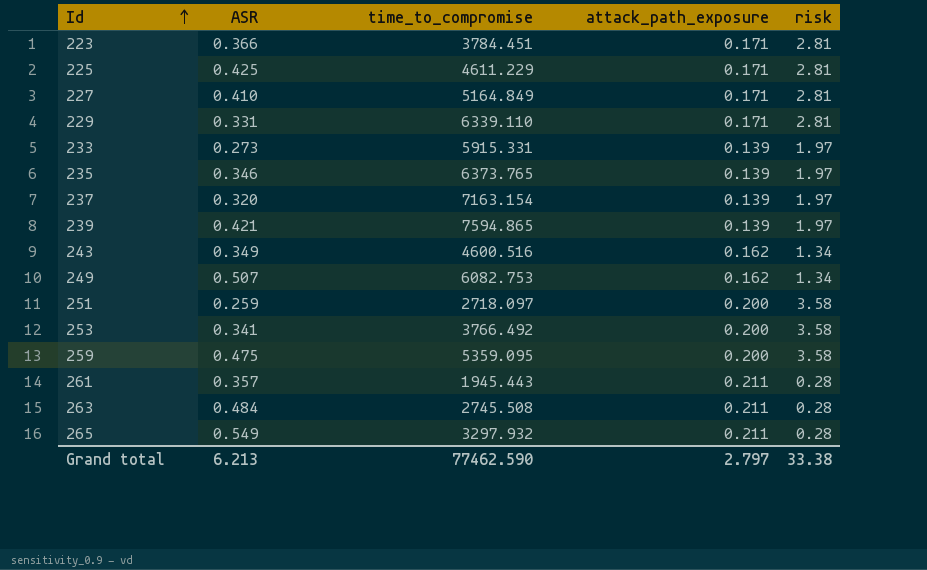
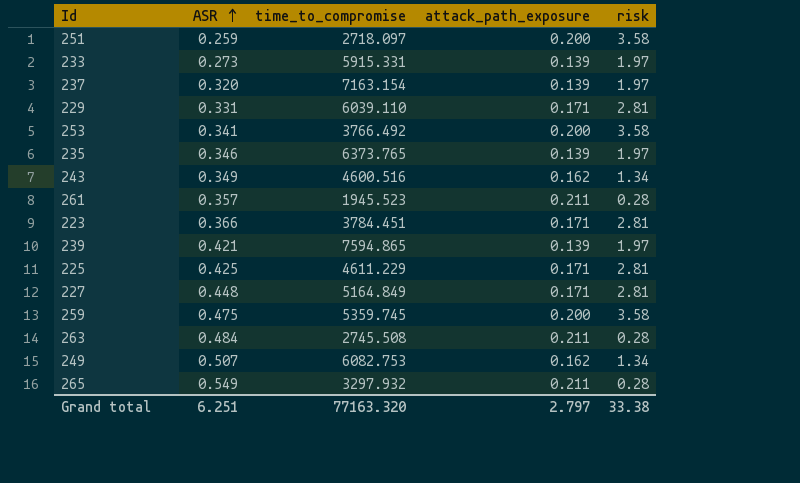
row order: Id ascending -> ASR ascending
229 | time_to_compromise: 6339.110 -> 6039.110
261 | time_to_compromise: 1945.443 -> 1945.523
227 | ASR: 0.410 -> 0.448
259 | time_to_compromise: 5359.095 -> 5359.745
Grand total | ASR: 6.213 -> 6.251
Grand total | time_to_compromise: 77462.590 -> 77163.320

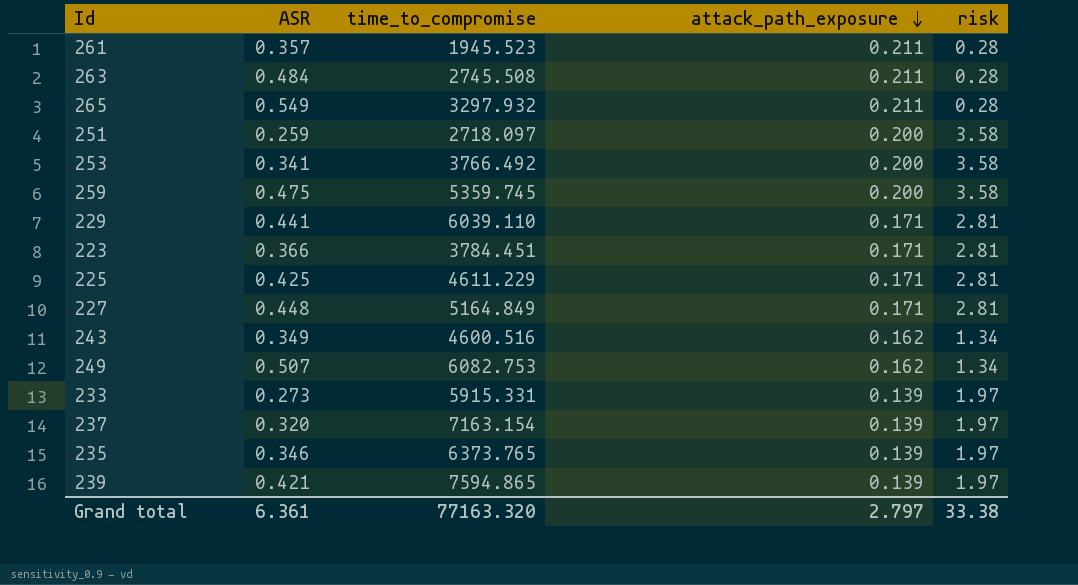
row order: ASR ascending -> attack_path_exposure descending
229 | ASR: 0.331 -> 0.441
Grand total | ASR: 6.251 -> 6.361

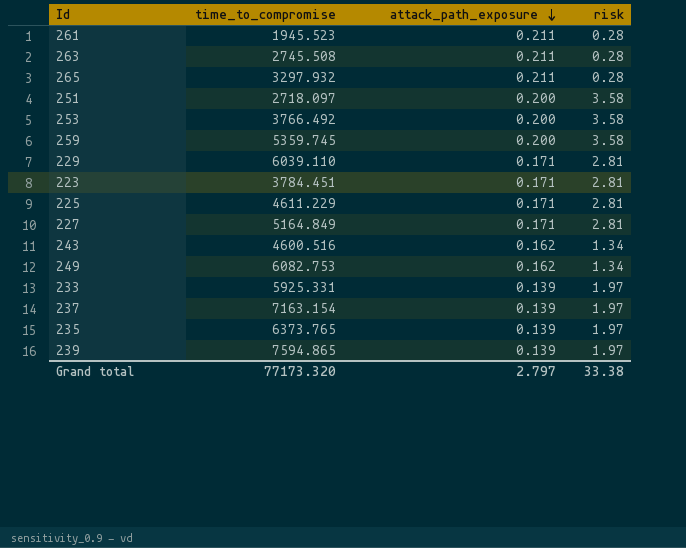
column ASR | position: 2 -> none
233 | time_to_compromise: 5915.331 -> 5925.331
Grand total | time_to_compromise: 77163.320 -> 77173.320

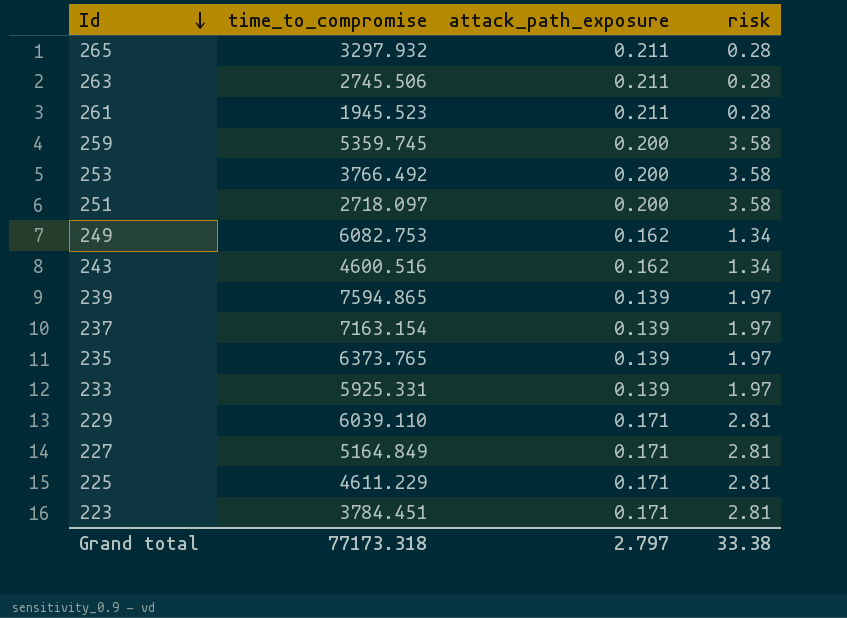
row order: attack_path_exposure descending -> Id descending
263 | time_to_compromise: 2745.508 -> 2745.506
Grand total | time_to_compromise: 77173.320 -> 77173.318

